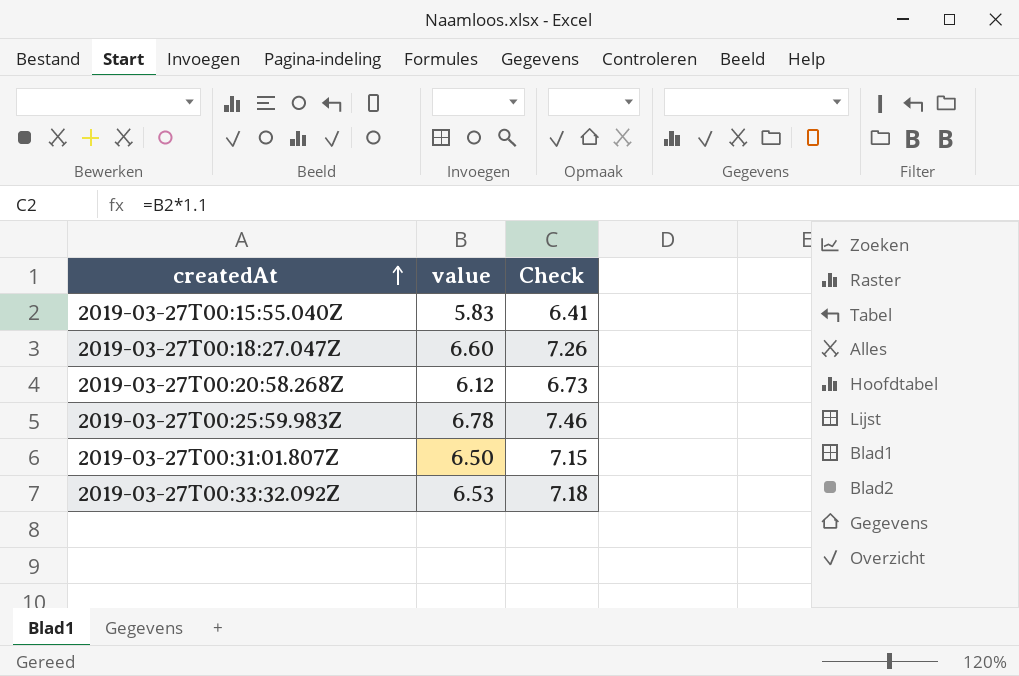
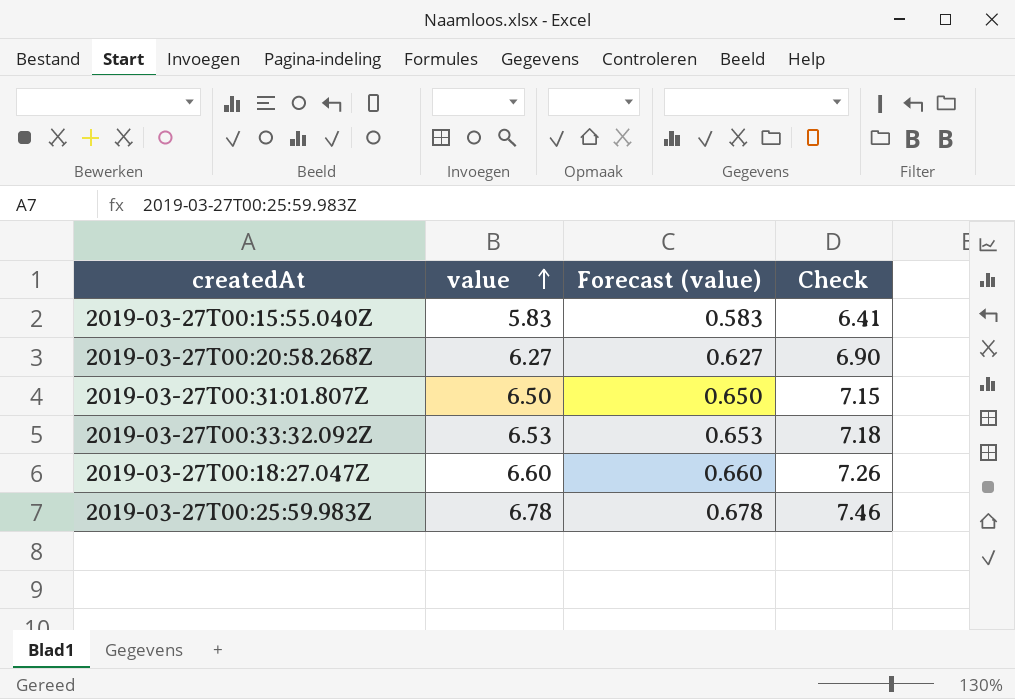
row order: createdAt ascending -> value ascending
column Forecast (value) | formula: none -> [value] * 0.1
2019-03-27T00:20:58.268Z | value: 6.12 -> 6.27
2019-03-27T00:20:58.268Z | Check: 6.73 -> 6.90

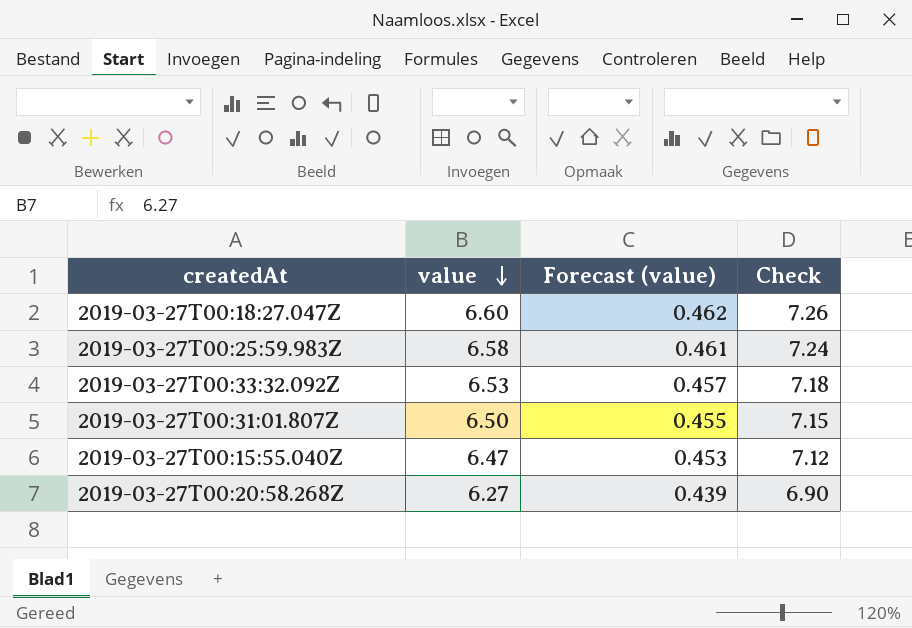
row order: value ascending -> value descending
column Forecast (value) | formula: [value] * 0.1 -> [value] * 0.07
2019-03-27T00:25:59.983Z | value: 6.78 -> 6.58
2019-03-27T00:25:59.983Z | Check: 7.46 -> 7.24
2019-03-27T00:15:55.040Z | value: 5.83 -> 6.47
2019-03-27T00:15:55.040Z | Check: 6.41 -> 7.12

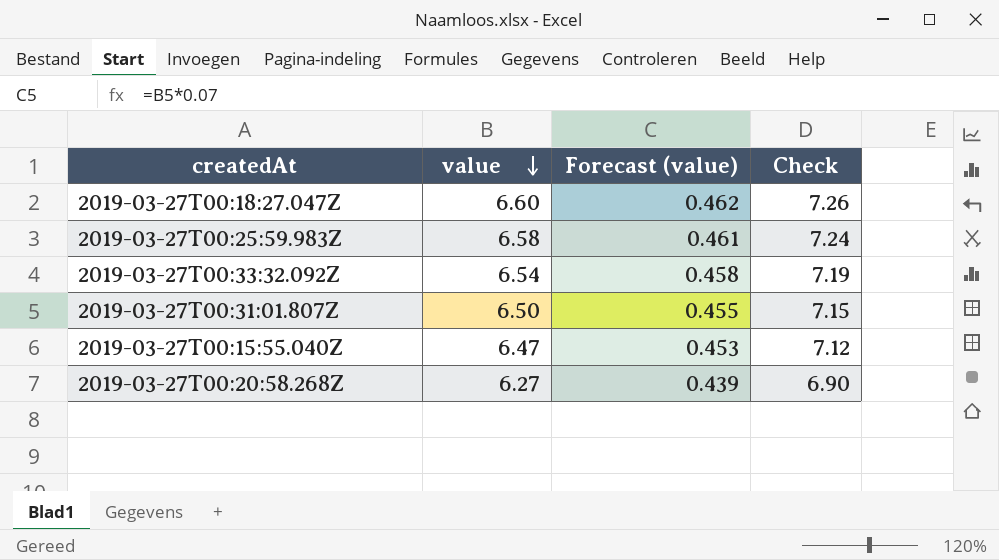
2019-03-27T00:33:32.092Z | value: 6.53 -> 6.54
2019-03-27T00:33:32.092Z | Forecast (value): 0.457 -> 0.458
2019-03-27T00:33:32.092Z | Check: 7.18 -> 7.19

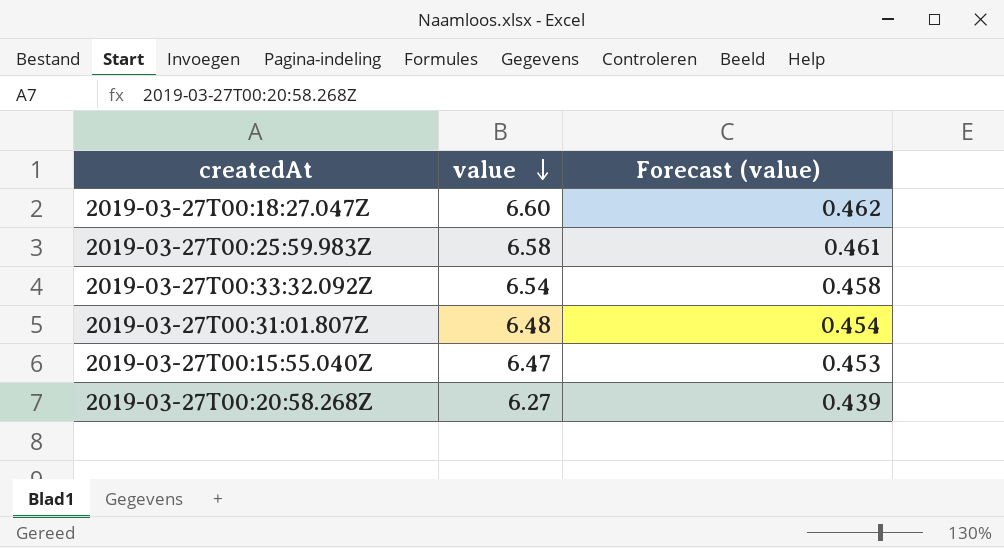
column Check | formula: [value] * 1.1 -> none
2019-03-27T00:31:01.807Z | value: 6.50 -> 6.48
2019-03-27T00:31:01.807Z | Forecast (value): 0.455 -> 0.454

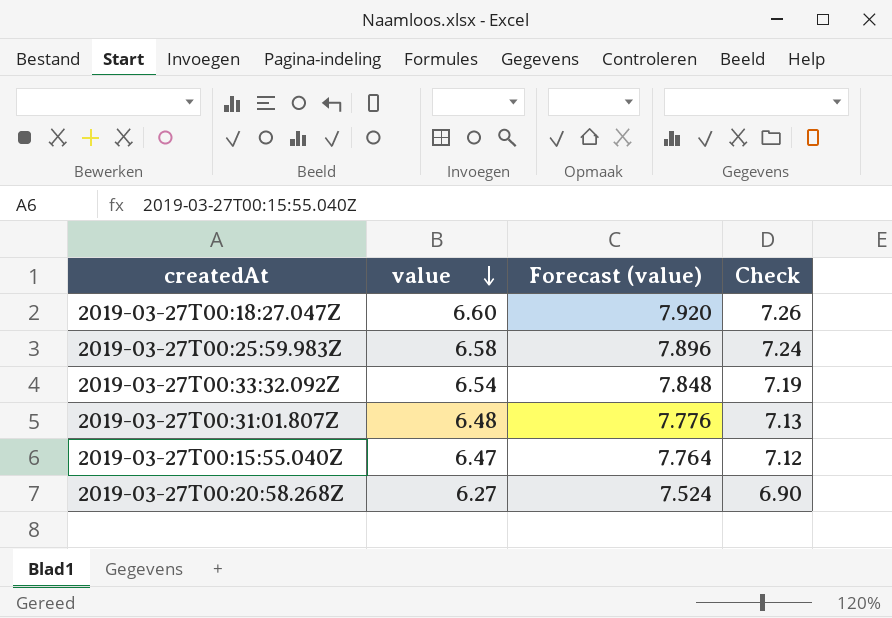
column Forecast (value) | formula: [value] * 0.07 -> [value] * 1.2
column Check | formula: none -> [value] * 1.1

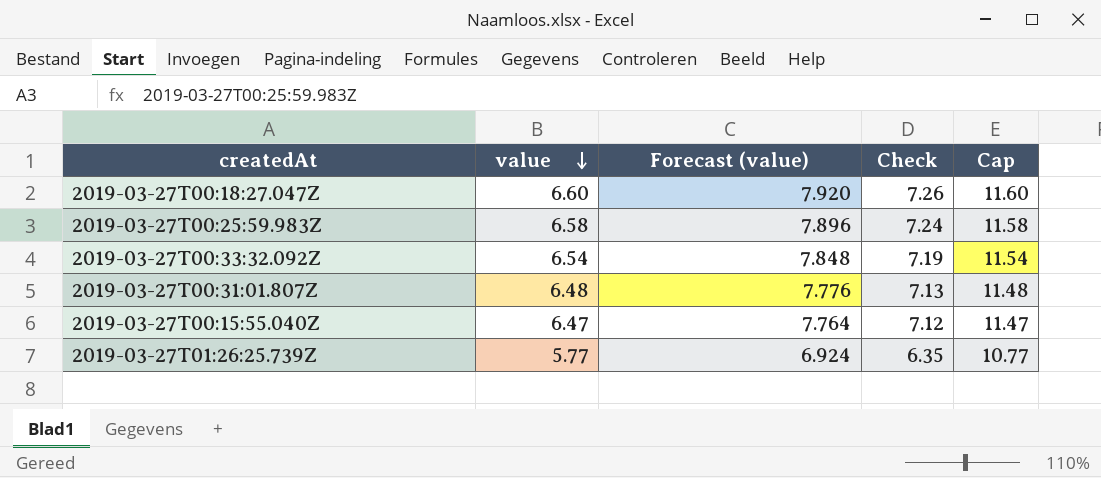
column Cap | formula: none -> [value] + 5
row 2019-03-27T00:20:58.268Z: 6.27 | 7.524 | 6.90 -> none
row 2019-03-27T01:26:25.739Z: none -> 5.77 | 6.924 | 6.35 | 10.77

